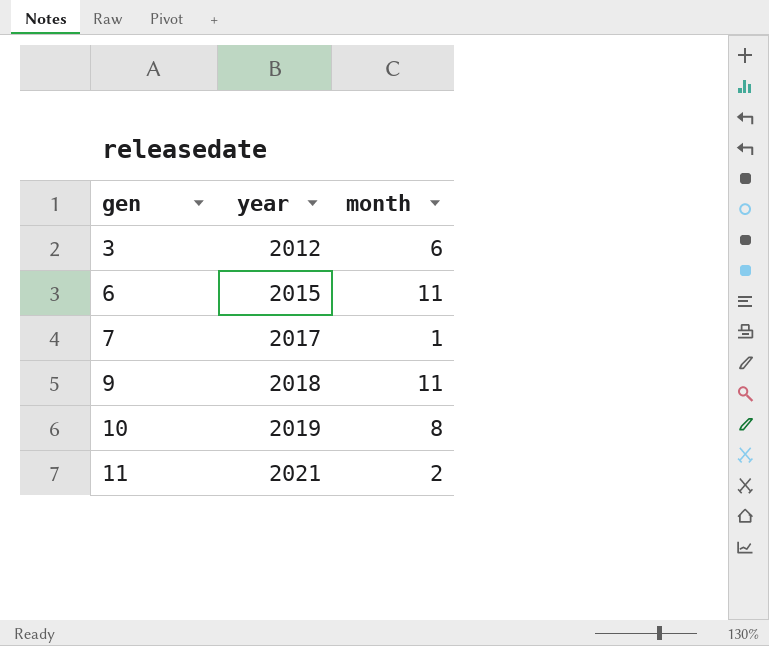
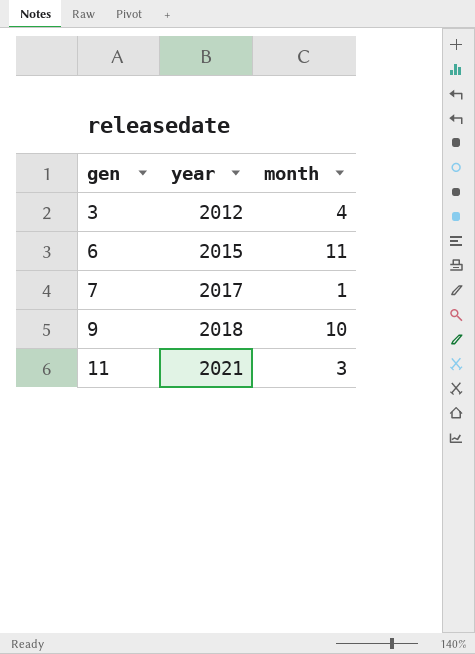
row 10: 2019 | 8 -> none
3 | month: 6 -> 4
9 | month: 11 -> 10
11 | month: 2 -> 3

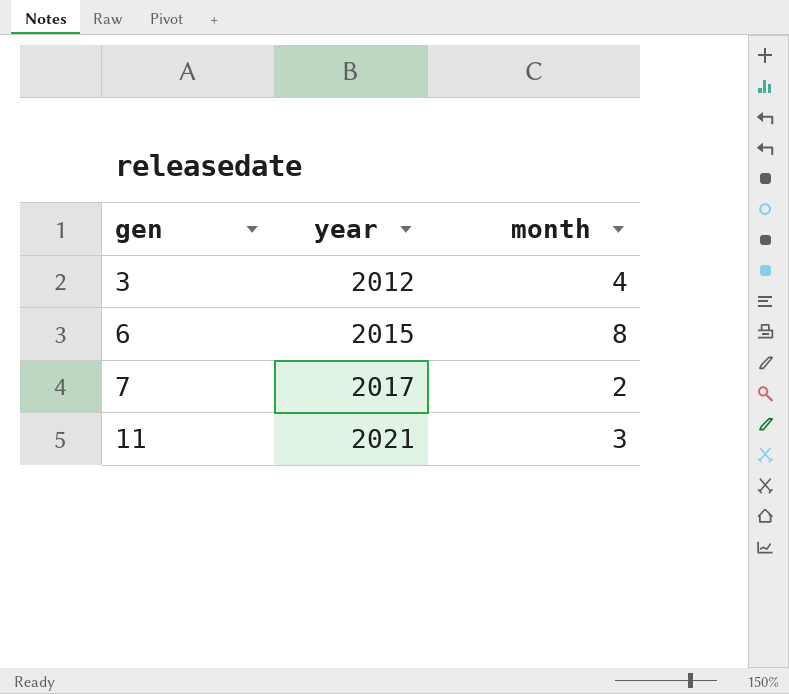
row 9: 2018 | 10 -> none
6 | month: 11 -> 8
7 | month: 1 -> 2

